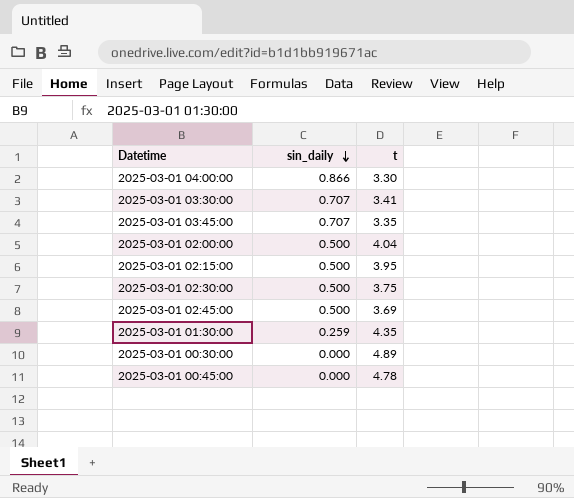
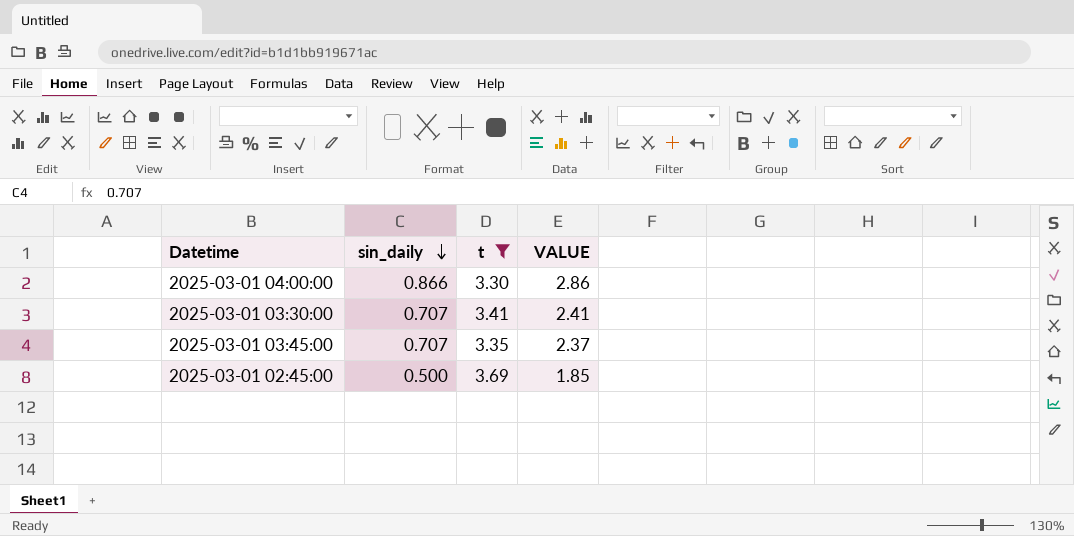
filter: none -> t <= 3.69
column VALUE | formula: none -> [sin_daily] * [t]

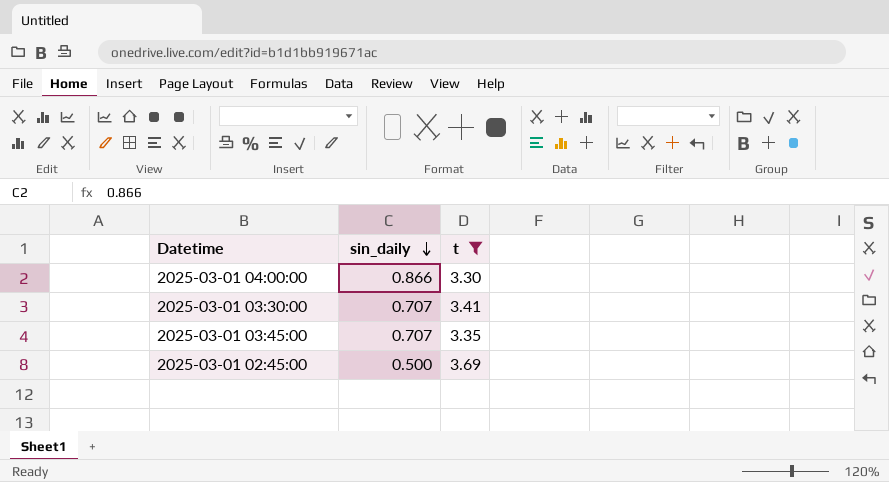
column VALUE | formula: [sin_daily] * [t] -> none

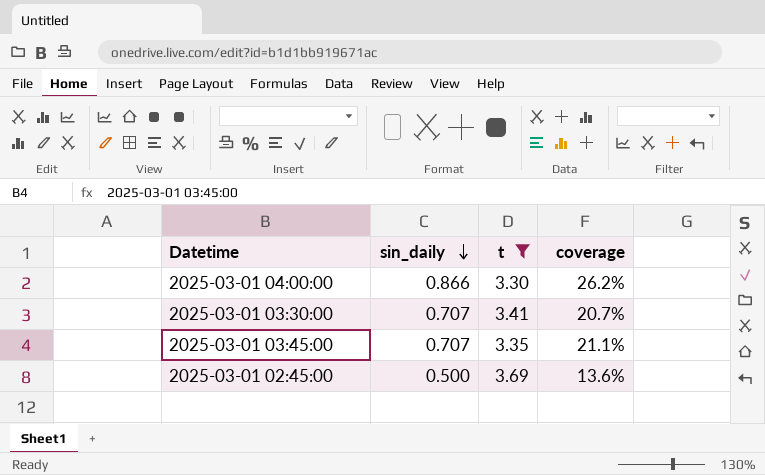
column coverage | formula: none -> [sin_daily] / [t]

